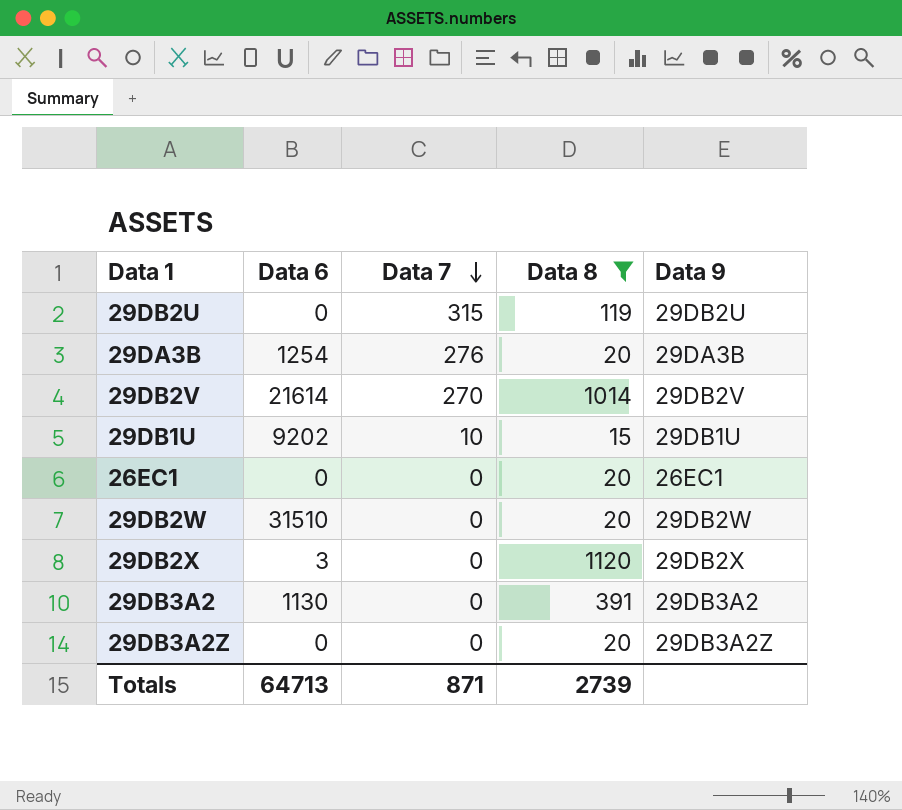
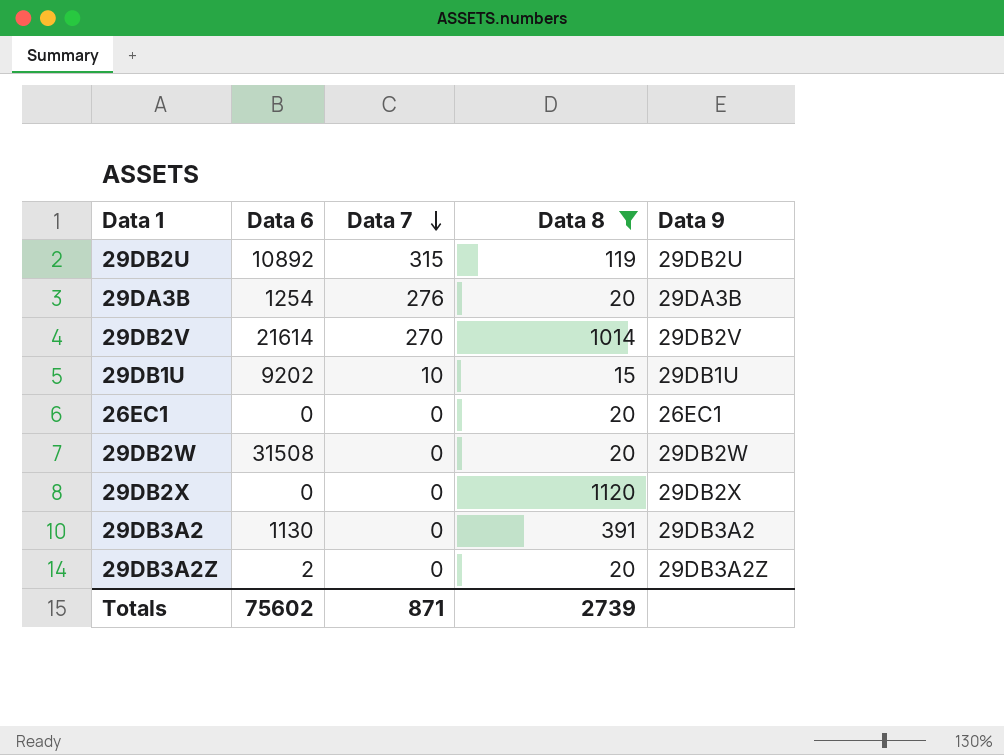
29DB2U | Data 6: 0 -> 10892
29DB2W | Data 6: 31510 -> 31508
29DB2X | Data 6: 3 -> 0
29DB3A2Z | Data 6: 0 -> 2
Totals | Data 6: 64713 -> 75602

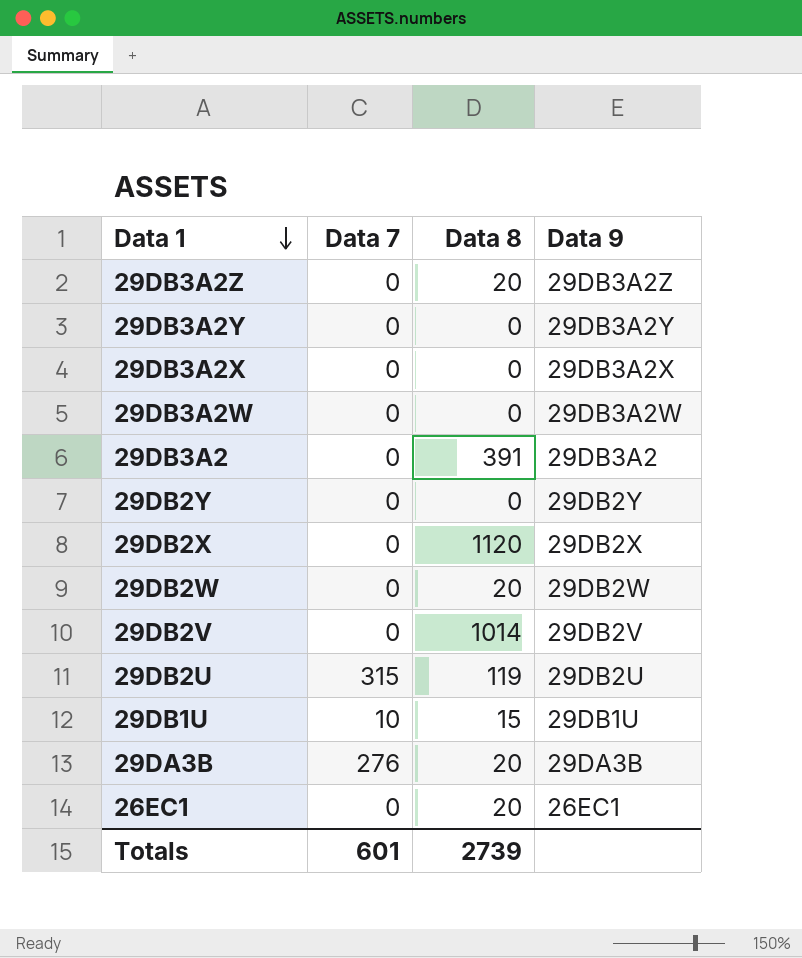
filter: Data 8 != 0 -> none
row order: Data 7 descending -> Data 1 descending
column Data 6 | position: 2 -> none
29DB2V | Data 7: 270 -> 0
Totals | Data 7: 871 -> 601

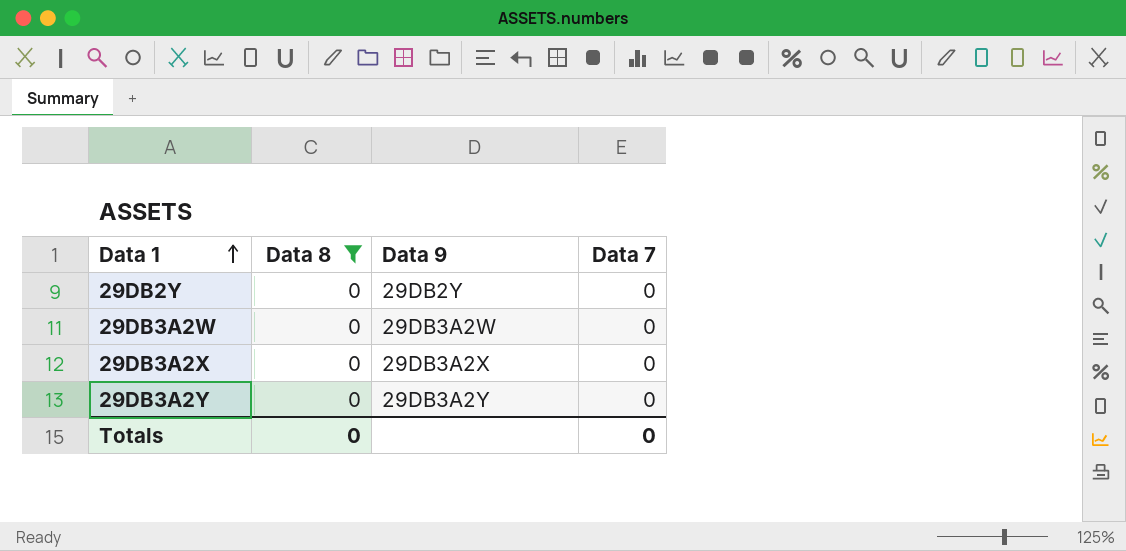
filter: none -> Data 8 = 0
row order: Data 1 descending -> Data 1 ascending
column Data 7 | position: 2 -> 4
Totals | Data 8: 2739 -> 0
Totals | Data 7: 601 -> 0

